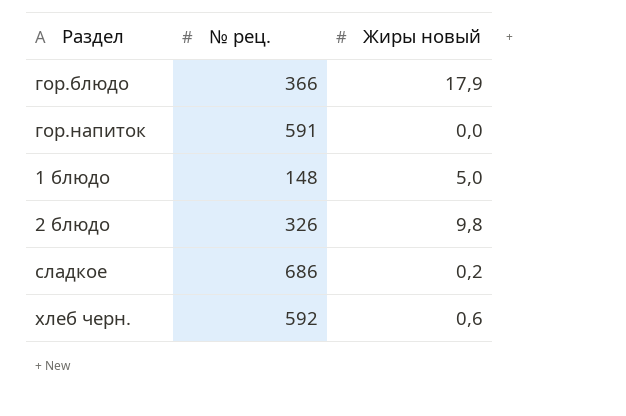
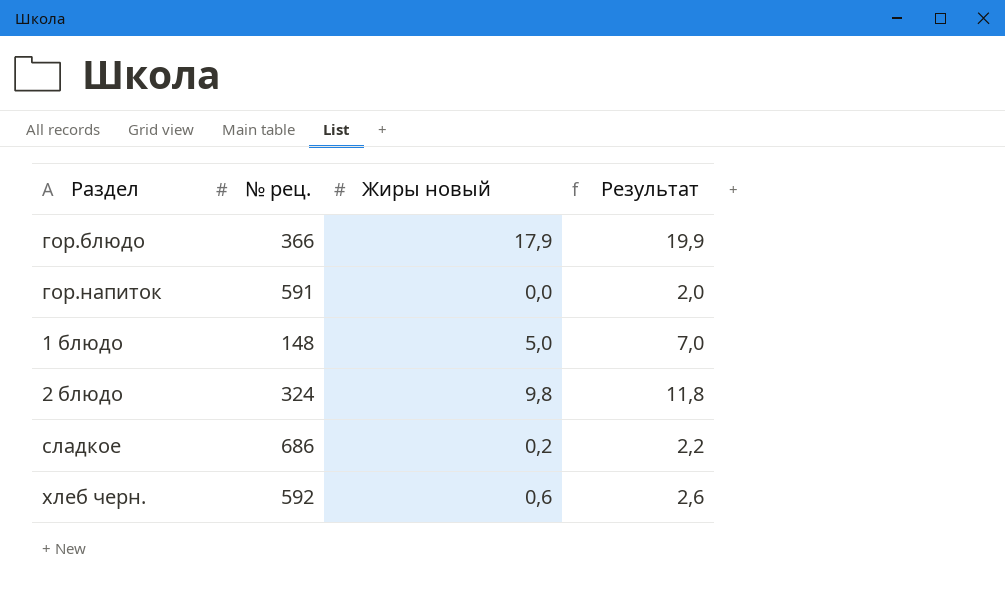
column Результат | formula: none -> [Жиры новый] + 2
2 блюдо | № рец.: 326 -> 324

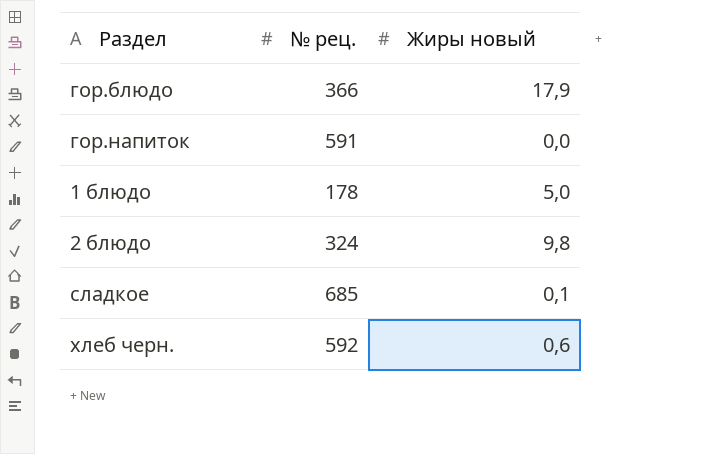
column Результат | formula: [Жиры новый] + 2 -> none
1 блюдо | № рец.: 148 -> 178
сладкое | № рец.: 686 -> 685
сладкое | Жиры новый: 0,2 -> 0,1

